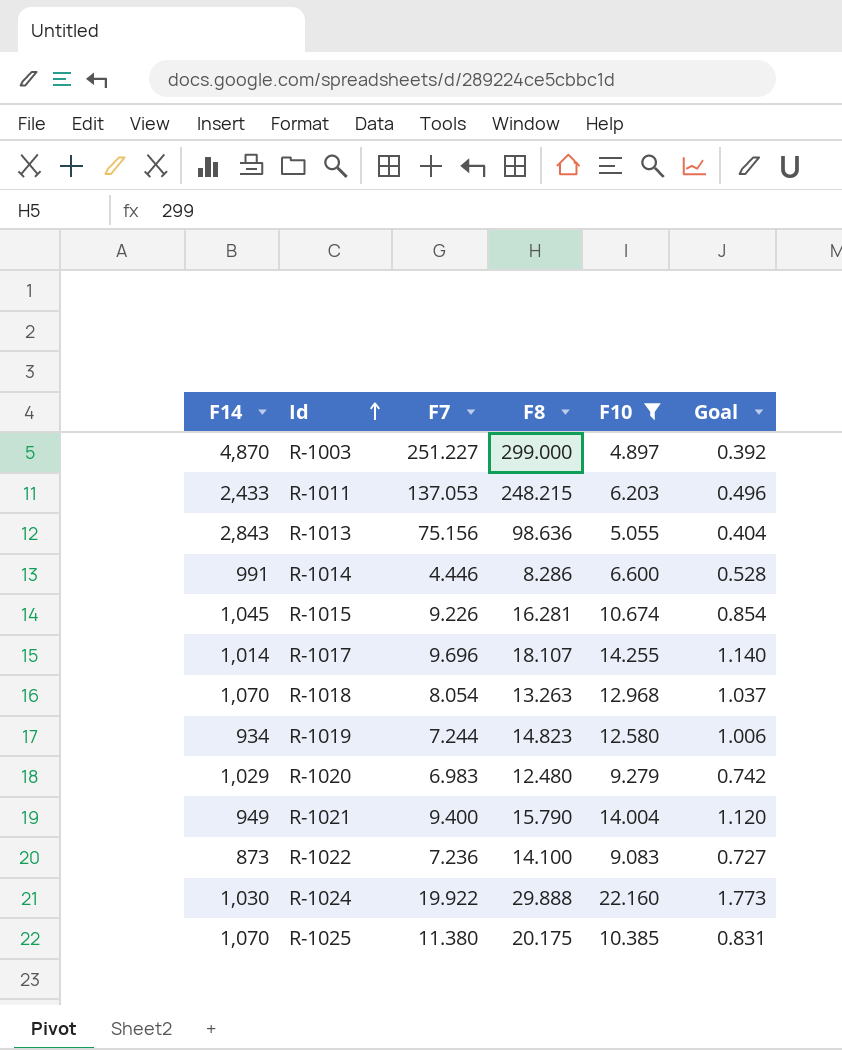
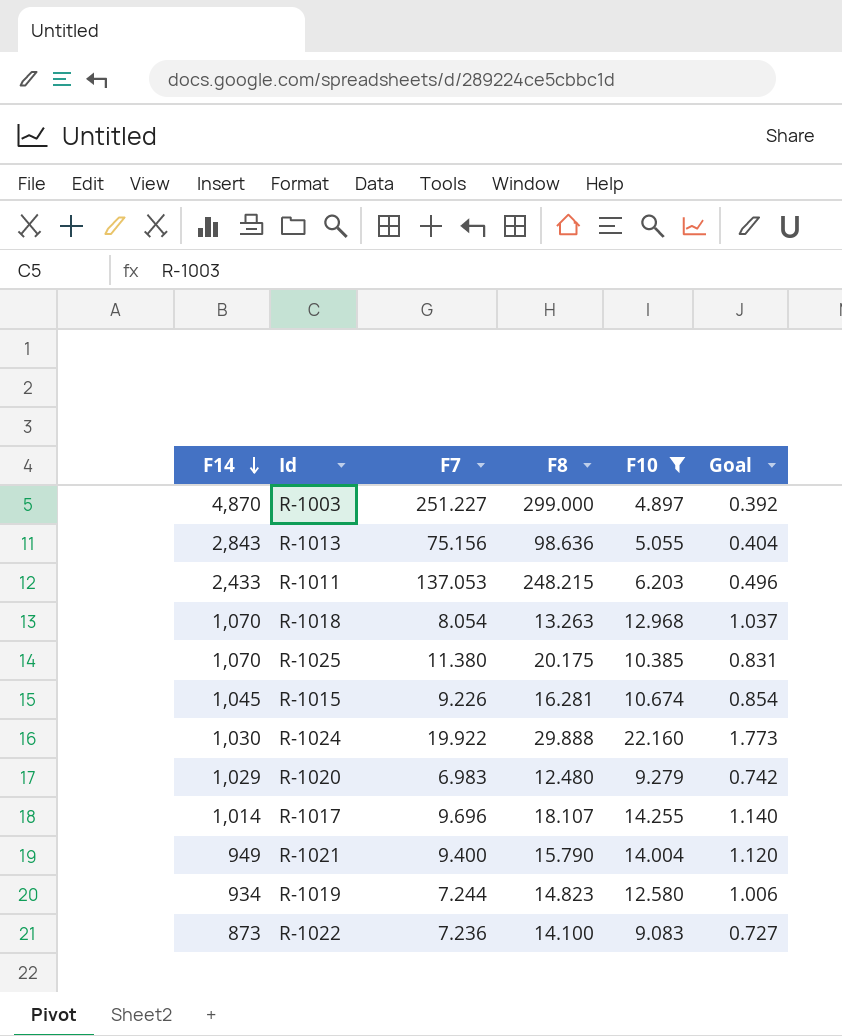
row order: Id ascending -> F14 descending
row R-1014: 991 | 4.446 | 8.286 | 6.600 | 0.528 -> none

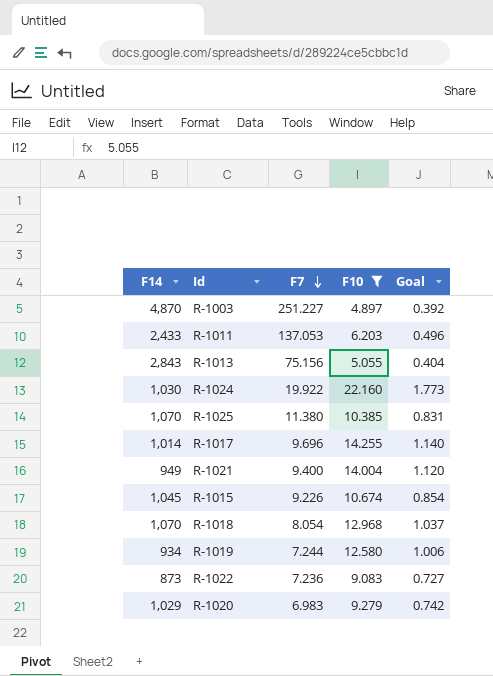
row order: F14 descending -> F7 descending
column F8 | position: 4 -> none

